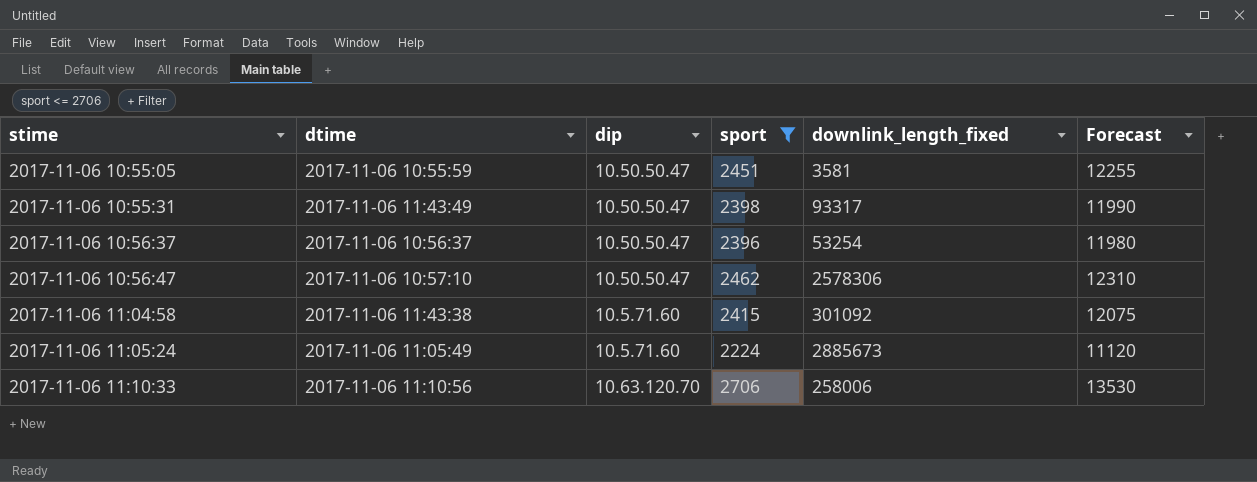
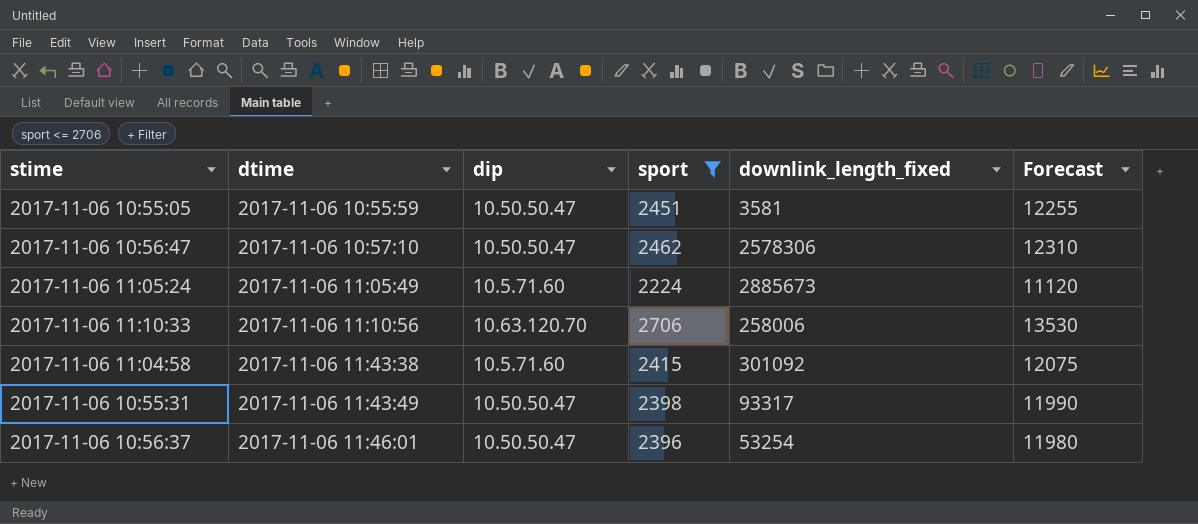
row order: stime ascending -> dtime ascending
2017-11-06 10:56:37 | dtime: 2017-11-06 10:56:37 -> 2017-11-06 11:46:01

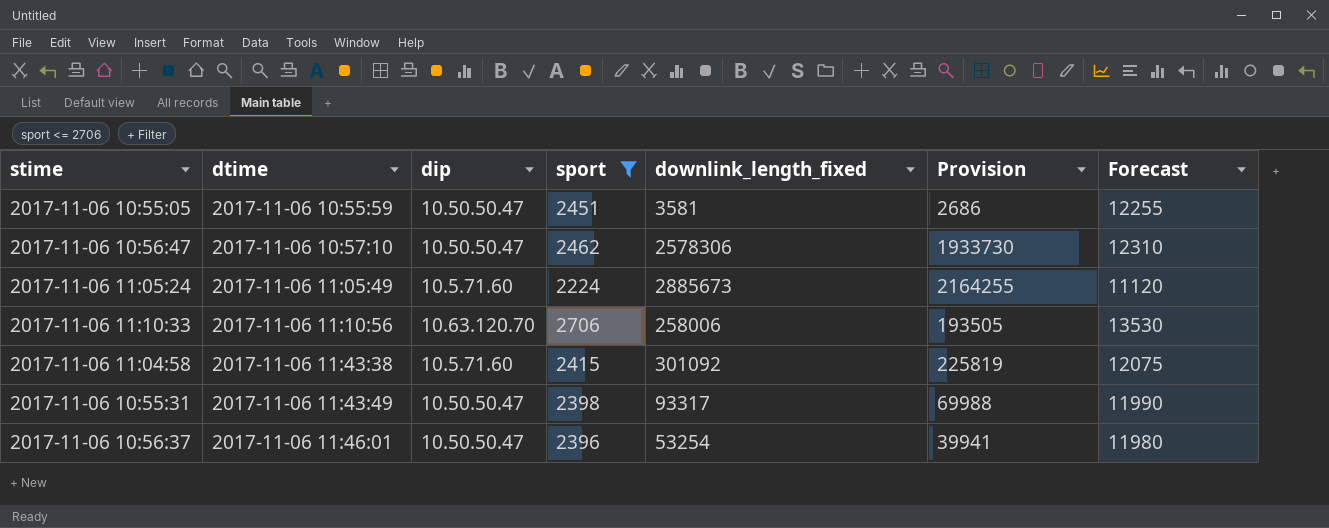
column Provision | formula: none -> [downlink_length_fixed] * 0.75

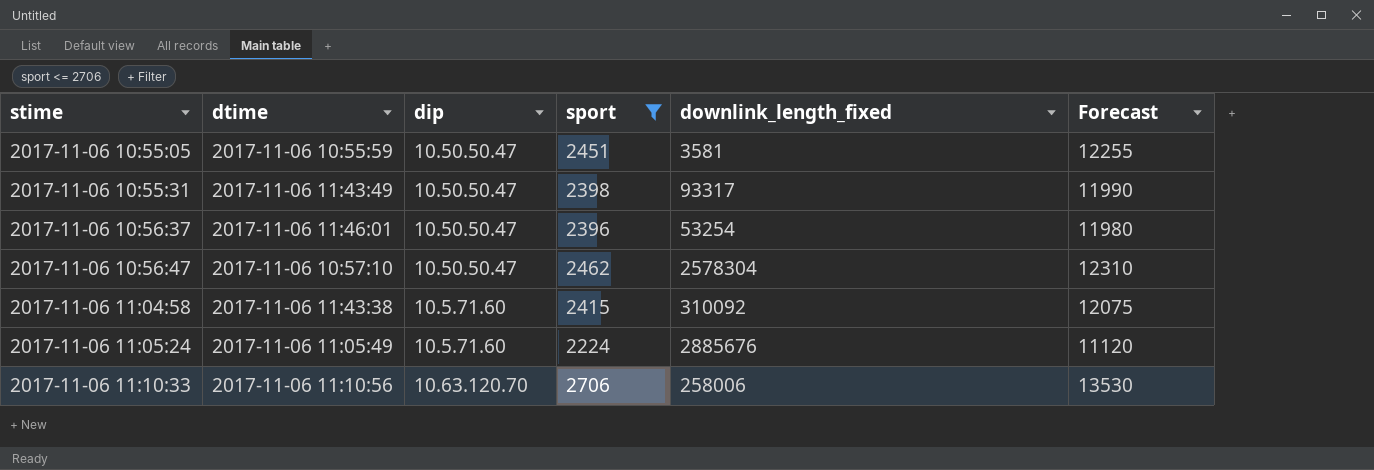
row order: dtime ascending -> stime ascending
column Provision | formula: [downlink_length_fixed] * 0.75 -> none
2017-11-06 10:56:47 | downlink_length_fixed: 2578306 -> 2578304
2017-11-06 11:04:58 | downlink_length_fixed: 301092 -> 310092
2017-11-06 11:05:24 | downlink_length_fixed: 2885673 -> 2885676

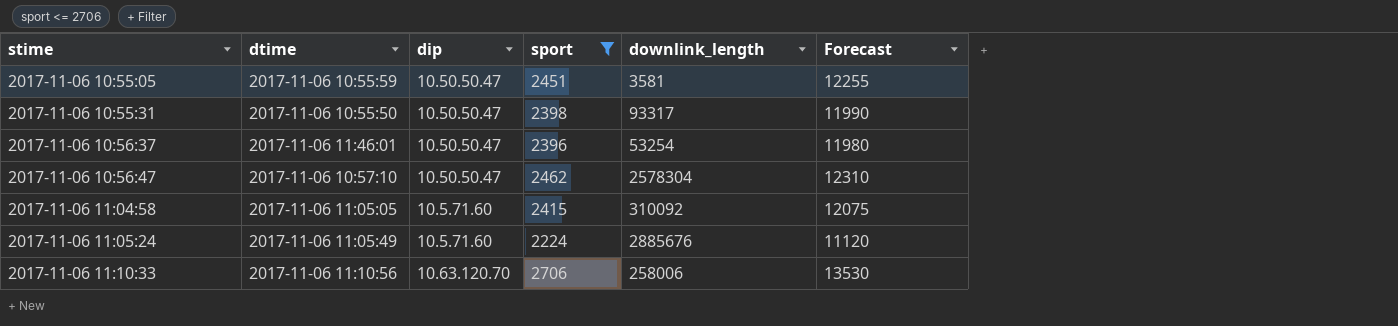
column name: downlink_length_fixed -> downlink_length
2017-11-06 10:55:31 | dtime: 2017-11-06 11:43:49 -> 2017-11-06 10:55:50
2017-11-06 11:04:58 | dtime: 2017-11-06 11:43:38 -> 2017-11-06 11:05:05

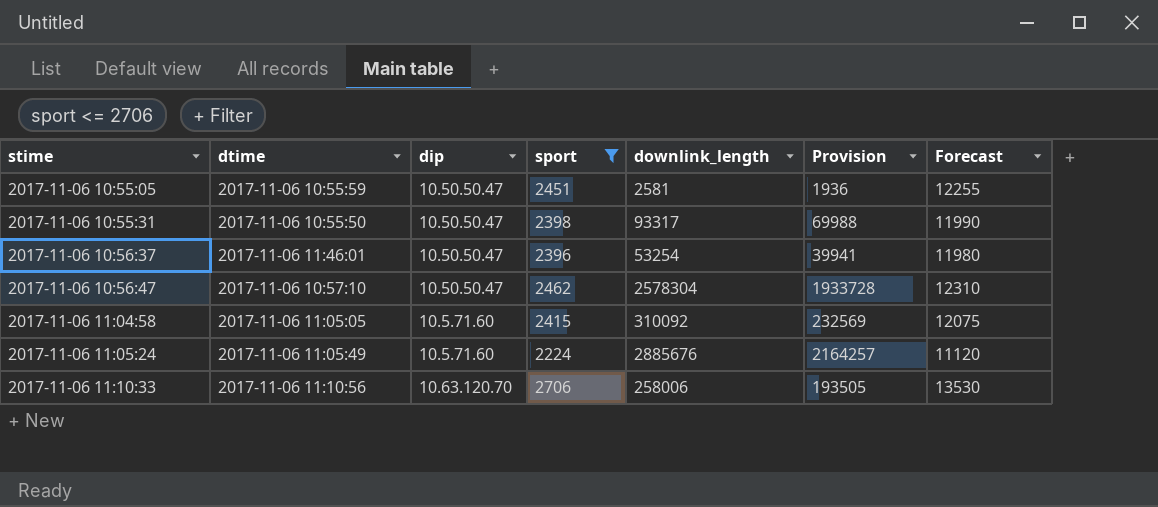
column Provision | formula: none -> [downlink_length] * 0.75
2017-11-06 10:55:05 | downlink_length: 3581 -> 2581

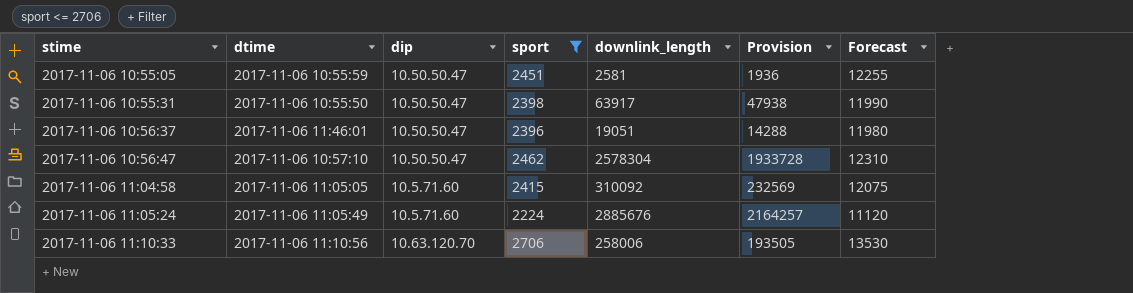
2017-11-06 10:55:31 | downlink_length: 93317 -> 63917
2017-11-06 10:55:31 | Provision: 69988 -> 47938
2017-11-06 10:56:37 | downlink_length: 53254 -> 19051
2017-11-06 10:56:37 | Provision: 39941 -> 14288

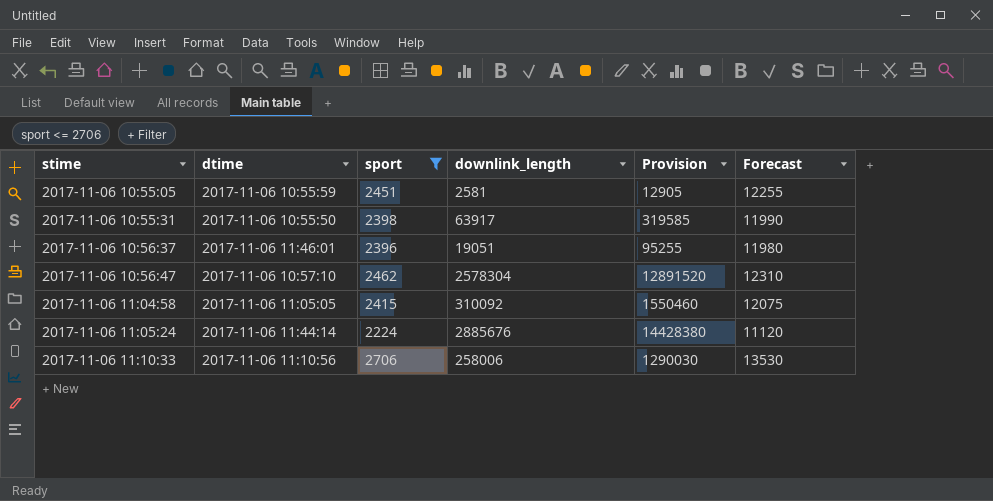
column dip | position: 3 -> none
column Provision | formula: [downlink_length] * 0.75 -> [downlink_length] * 5
2017-11-06 11:05:24 | dtime: 2017-11-06 11:05:49 -> 2017-11-06 11:44:14

